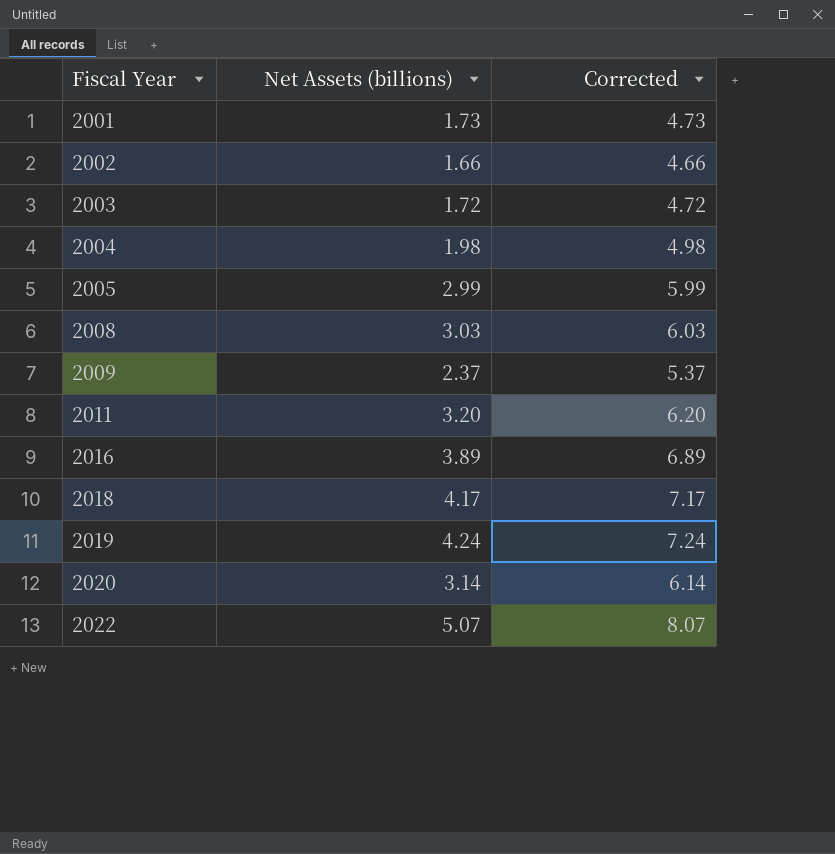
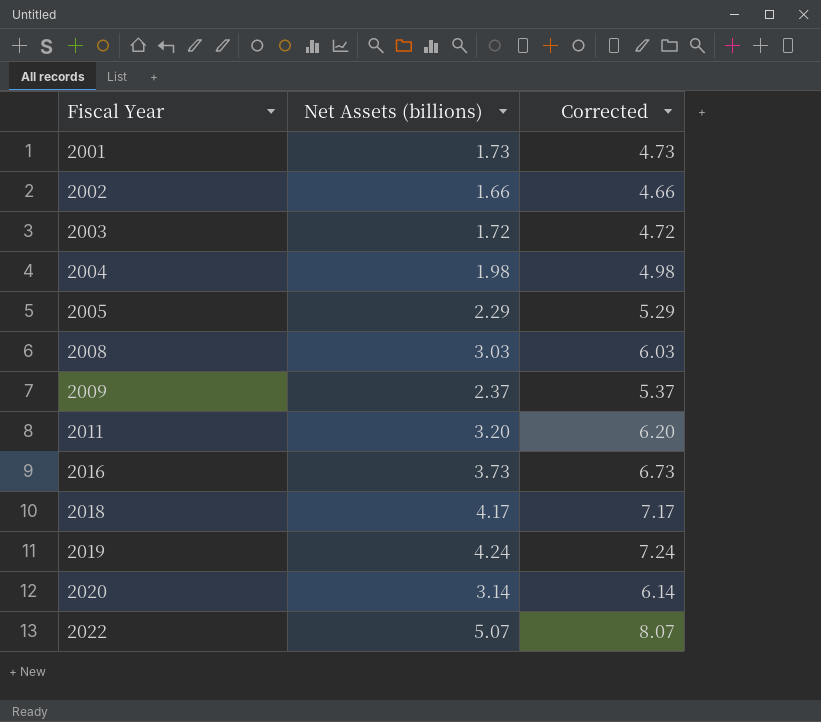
2005 | Net Assets (billions): 2.99 -> 2.29
2005 | Corrected: 5.99 -> 5.29
2016 | Net Assets (billions): 3.89 -> 3.73
2016 | Corrected: 6.89 -> 6.73

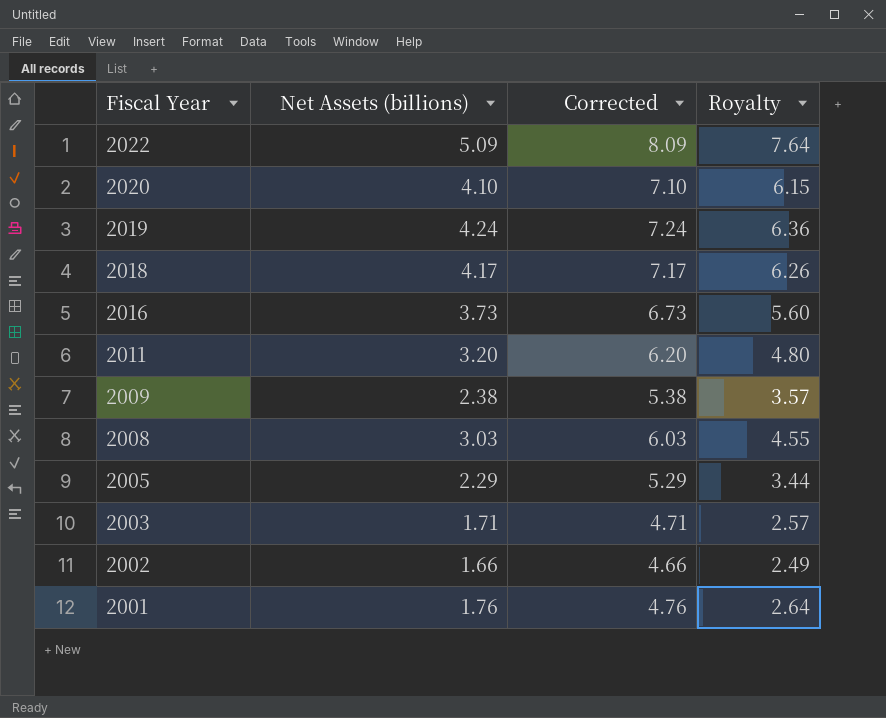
row order: Fiscal Year ascending -> Fiscal Year descending
column Royalty | formula: none -> [Net Assets (billions)] * 1.5
row 2004: 1.98 | 4.98 -> none
2022 | Net Assets (billions): 5.07 -> 5.09
2022 | Corrected: 8.07 -> 8.09
2020 | Net Assets (billions): 3.14 -> 4.10
2020 | Corrected: 6.14 -> 7.10
2009 | Net Assets (billions): 2.37 -> 2.38
2009 | Corrected: 5.37 -> 5.38
2003 | Net Assets (billions): 1.72 -> 1.71
2003 | Corrected: 4.72 -> 4.71
2001 | Net Assets (billions): 1.73 -> 1.76
2001 | Corrected: 4.73 -> 4.76

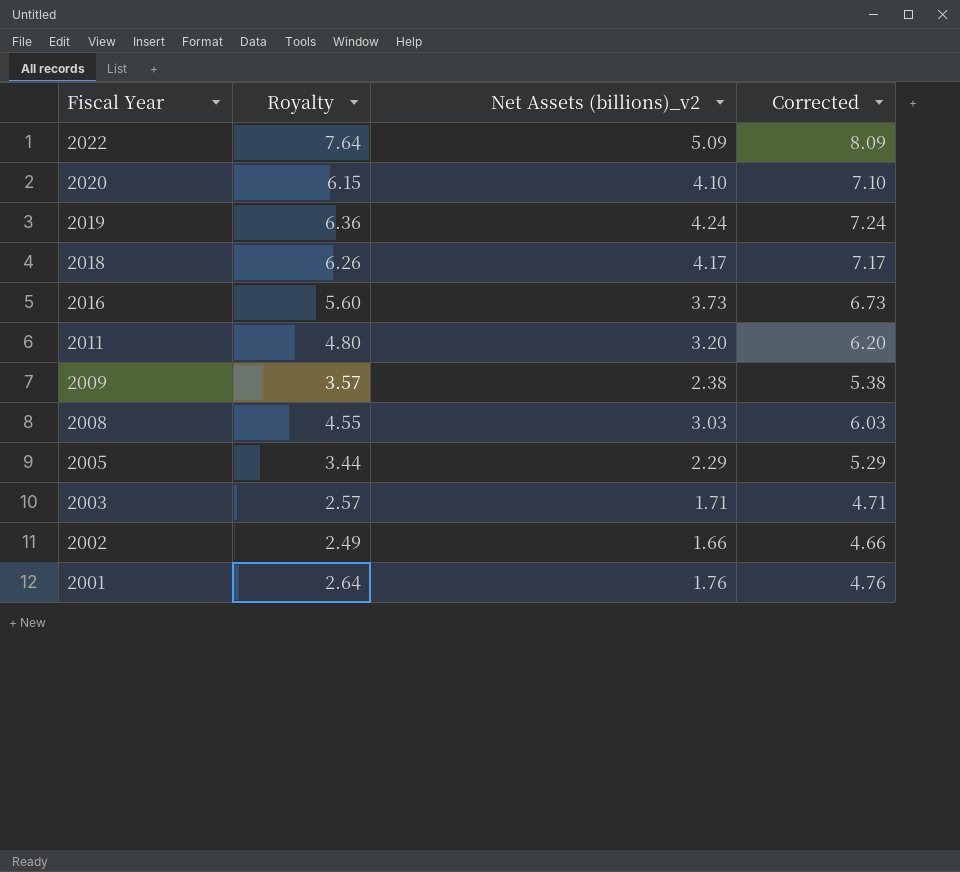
column Royalty | position: 4 -> 2
column name: Net Assets (billions) -> Net Assets (billions)_v2

